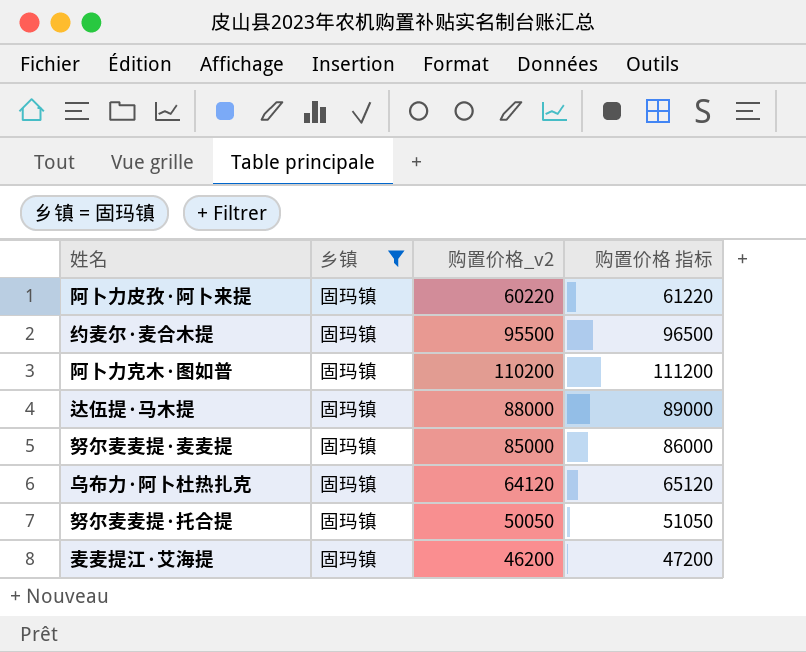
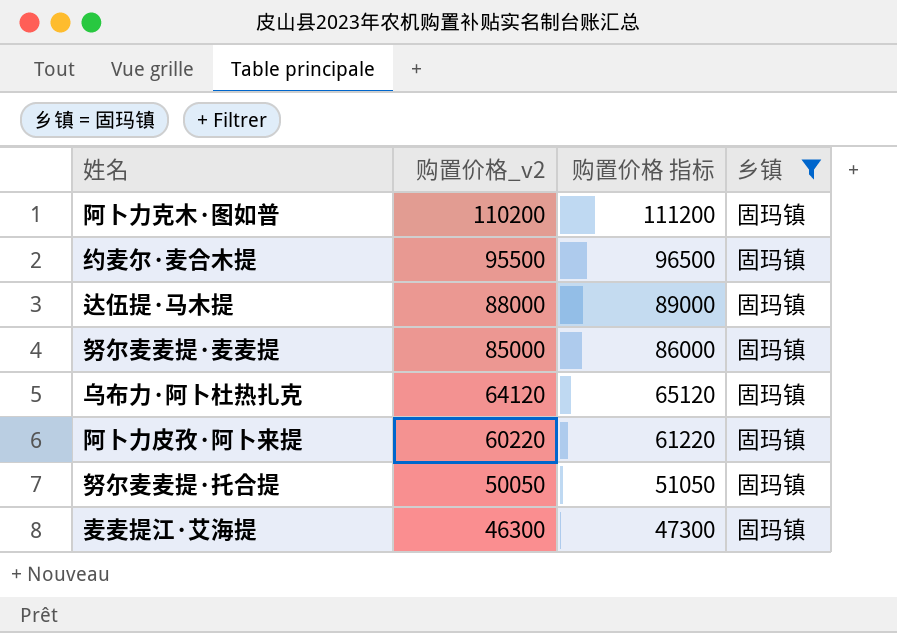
row order: none -> 购置价格_v2 descending
column 乡镇 | position: 2 -> 4
麦麦提江·艾海提 | 购置价格_v2: 46200 -> 46300
麦麦提江·艾海提 | 购置价格 指标: 47200 -> 47300

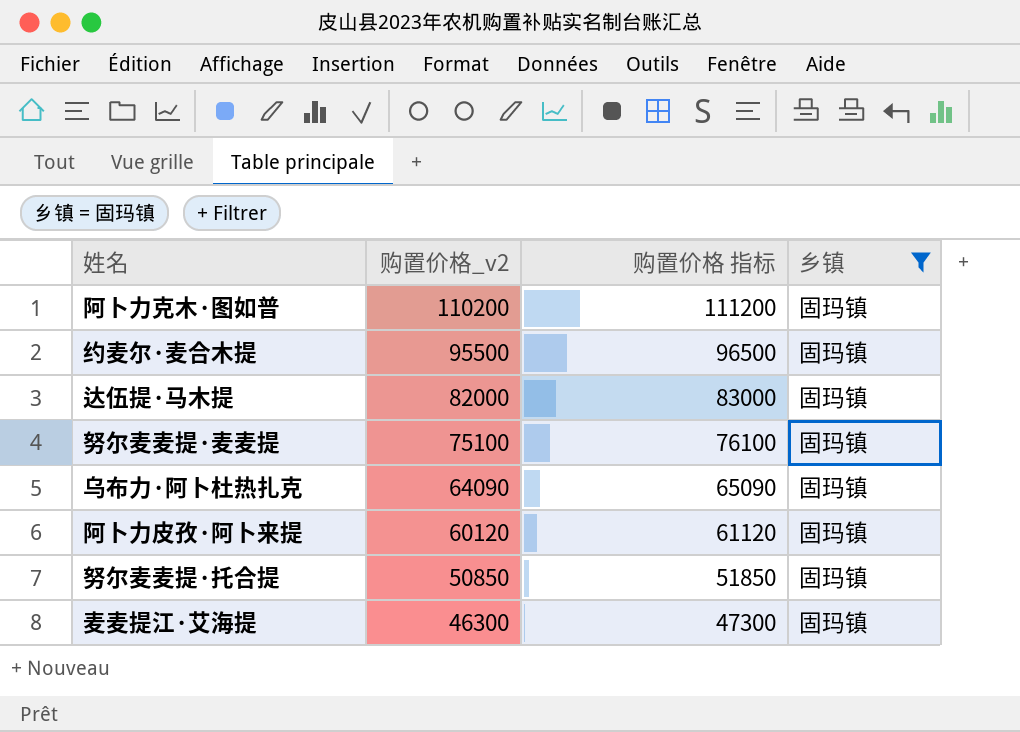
达伍提·马木提 | 购置价格_v2: 88000 -> 82000
达伍提·马木提 | 购置价格 指标: 89000 -> 83000
努尔麦麦提·麦麦提 | 购置价格_v2: 85000 -> 75100
努尔麦麦提·麦麦提 | 购置价格 指标: 86000 -> 76100
乌布力·阿卜杜热扎克 | 购置价格_v2: 64120 -> 64090
乌布力·阿卜杜热扎克 | 购置价格 指标: 65120 -> 65090
阿卜力皮孜·阿卜来提 | 购置价格_v2: 60220 -> 60120
阿卜力皮孜·阿卜来提 | 购置价格 指标: 61220 -> 61120
努尔麦麦提·托合提 | 购置价格_v2: 50050 -> 50850
努尔麦麦提·托合提 | 购置价格 指标: 51050 -> 51850

